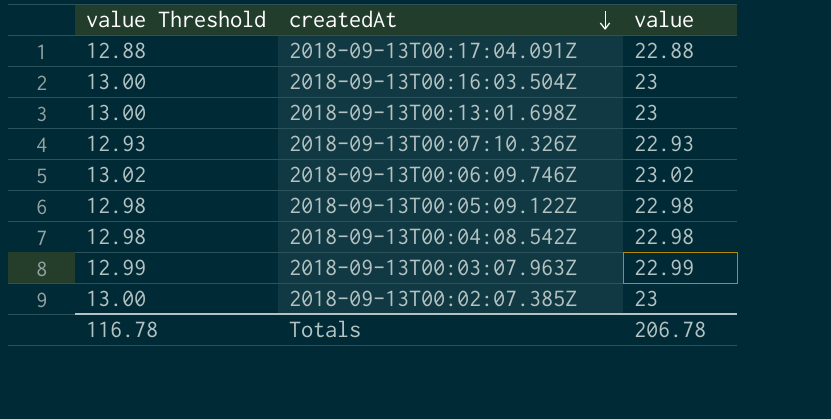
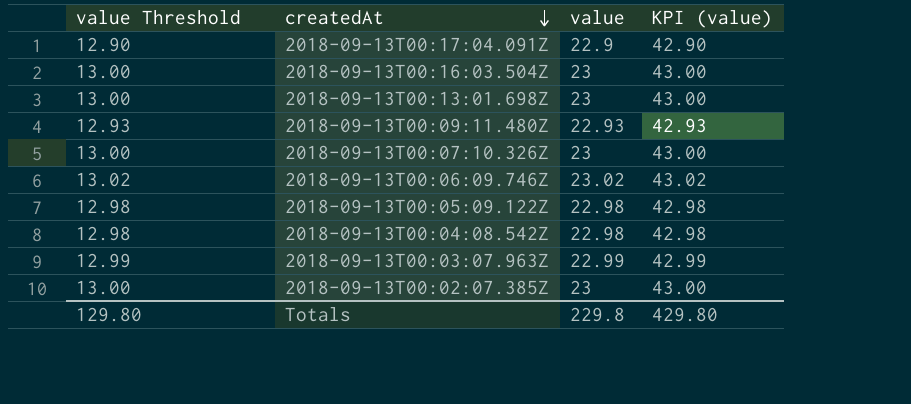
column KPI (value) | formula: none -> [value] + 20
2018-09-13T00:17:04.091Z | value Threshold: 12.88 -> 12.90
2018-09-13T00:17:04.091Z | value: 22.88 -> 22.9
row 2018-09-13T00:09:11.480Z: none -> 12.93 | 22.93 | 42.93
2018-09-13T00:07:10.326Z | value Threshold: 12.93 -> 13.00
2018-09-13T00:07:10.326Z | value: 22.93 -> 23
Totals | value Threshold: 116.78 -> 129.80
Totals | value: 206.78 -> 229.8

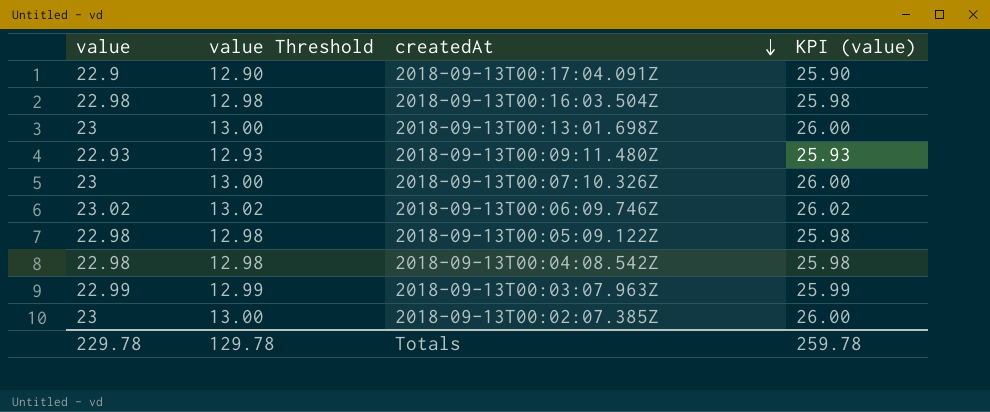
column value | position: 3 -> 1
column KPI (value) | formula: [value] + 20 -> [value] + 3
2018-09-13T00:16:03.504Z | value: 23 -> 22.98
2018-09-13T00:16:03.504Z | value Threshold: 13.00 -> 12.98
Totals | value: 229.8 -> 229.78
Totals | value Threshold: 129.80 -> 129.78
Totals | KPI (value): 429.80 -> 259.78

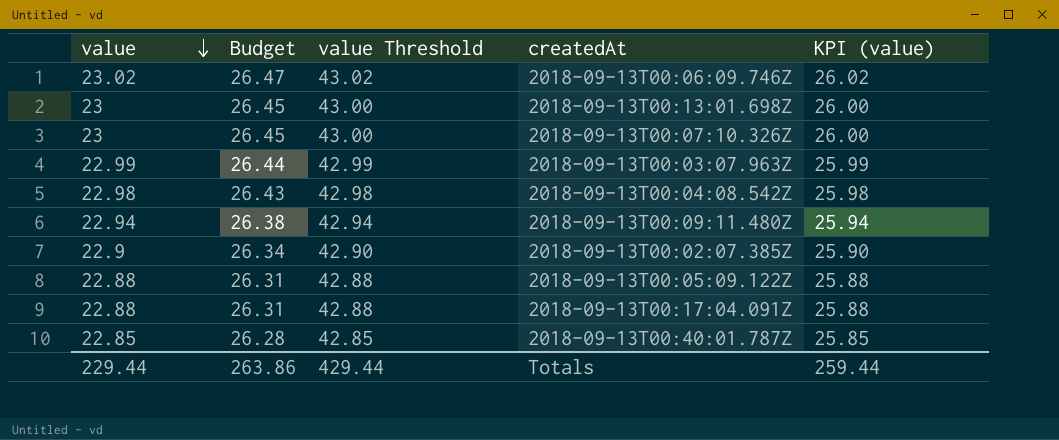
row order: createdAt descending -> value descending
column Budget | formula: none -> [value] * 1.15
column value Threshold | formula: [value] - 10 -> [value] + 20
row 2018-09-13T00:16:03.504Z: 22.98 | 12.98 | 25.98 -> none
2018-09-13T00:09:11.480Z | value: 22.93 -> 22.94
2018-09-13T00:09:11.480Z | KPI (value): 25.93 -> 25.94
2018-09-13T00:02:07.385Z | value: 23 -> 22.9
2018-09-13T00:02:07.385Z | KPI (value): 26.00 -> 25.90
2018-09-13T00:05:09.122Z | value: 22.98 -> 22.88
2018-09-13T00:05:09.122Z | KPI (value): 25.98 -> 25.88
2018-09-13T00:17:04.091Z | value: 22.9 -> 22.88
2018-09-13T00:17:04.091Z | KPI (value): 25.90 -> 25.88
row 2018-09-13T00:40:01.787Z: none -> 22.85 | 26.28 | 42.85 | 25.85
Totals | value: 229.78 -> 229.44
Totals | value Threshold: 129.78 -> 429.44
Totals | KPI (value): 259.78 -> 259.44

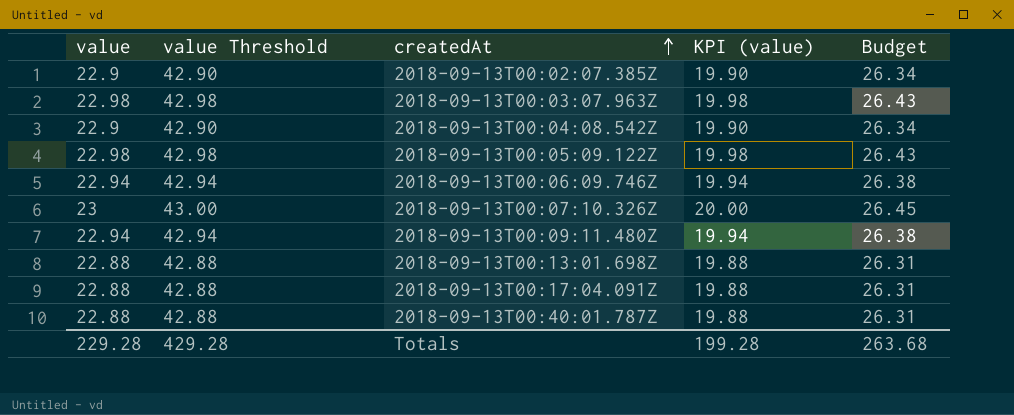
row order: value descending -> createdAt ascending
column KPI (value) | formula: [value] + 3 -> [value] - 3
column Budget | position: 2 -> 5
2018-09-13T00:03:07.963Z | value: 22.99 -> 22.98
2018-09-13T00:03:07.963Z | value Threshold: 42.99 -> 42.98
2018-09-13T00:03:07.963Z | Budget: 26.44 -> 26.43
2018-09-13T00:04:08.542Z | value: 22.98 -> 22.9
2018-09-13T00:04:08.542Z | value Threshold: 42.98 -> 42.90
2018-09-13T00:04:08.542Z | Budget: 26.43 -> 26.34
2018-09-13T00:05:09.122Z | value: 22.88 -> 22.98
2018-09-13T00:05:09.122Z | value Threshold: 42.88 -> 42.98
2018-09-13T00:05:09.122Z | Budget: 26.31 -> 26.43
2018-09-13T00:06:09.746Z | value: 23.02 -> 22.94
2018-09-13T00:06:09.746Z | value Threshold: 43.02 -> 42.94
2018-09-13T00:06:09.746Z | Budget: 26.47 -> 26.38
2018-09-13T00:13:01.698Z | value: 23 -> 22.88
2018-09-13T00:13:01.698Z | value Threshold: 43.00 -> 42.88
2018-09-13T00:13:01.698Z | Budget: 26.45 -> 26.31
2018-09-13T00:40:01.787Z | value: 22.85 -> 22.88
2018-09-13T00:40:01.787Z | value Threshold: 42.85 -> 42.88
2018-09-13T00:40:01.787Z | Budget: 26.28 -> 26.31
Totals | value: 229.44 -> 229.28
Totals | value Threshold: 429.44 -> 429.28
Totals | KPI (value): 259.44 -> 199.28
Totals | Budget: 263.86 -> 263.68

